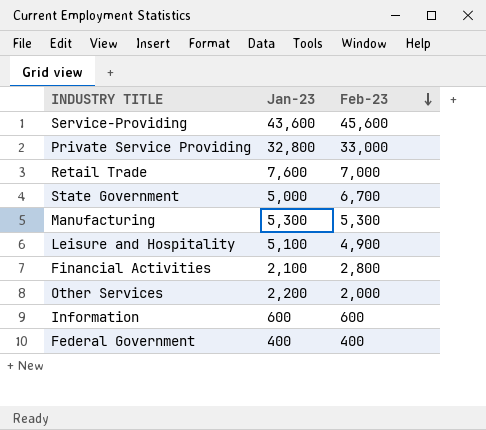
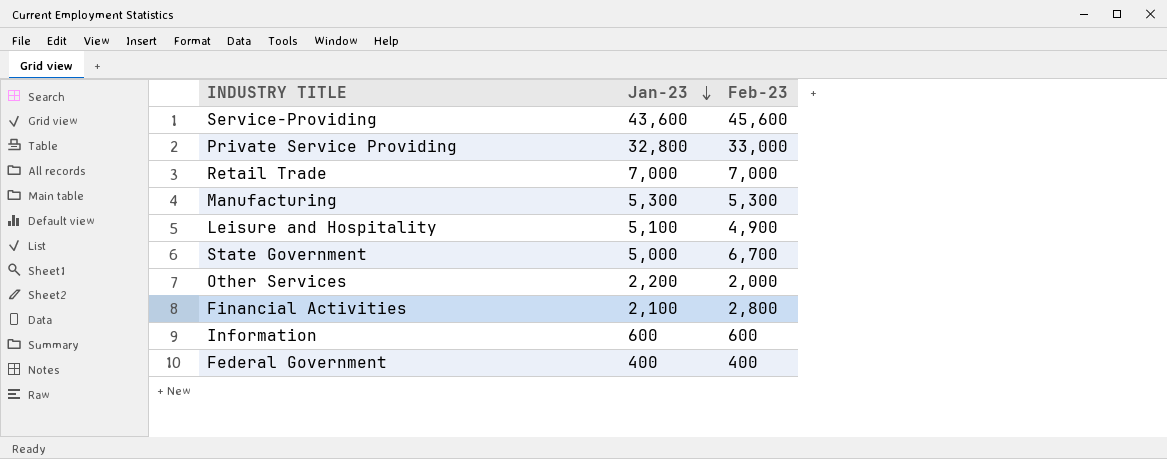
row order: Feb-23 descending -> Jan-23 descending
Retail Trade | Jan-23: 7,600 -> 7,000

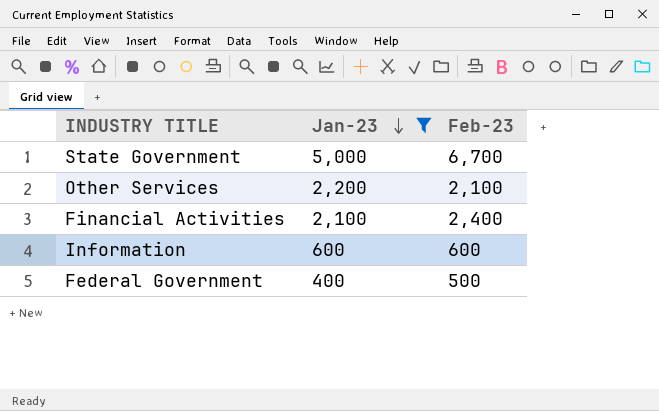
filter: none -> Jan-23 <= 5,000
Other Services | Feb-23: 2,000 -> 2,100
Financial Activities | Feb-23: 2,800 -> 2,400
Federal Government | Feb-23: 400 -> 500

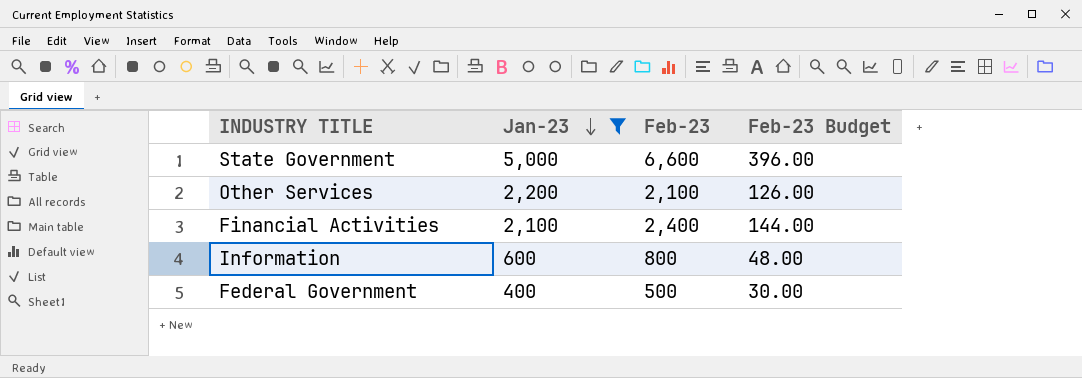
column Feb-23 Budget | formula: none -> [Feb-23] * 0.06
State Government | Feb-23: 6,700 -> 6,600
Information | Feb-23: 600 -> 800

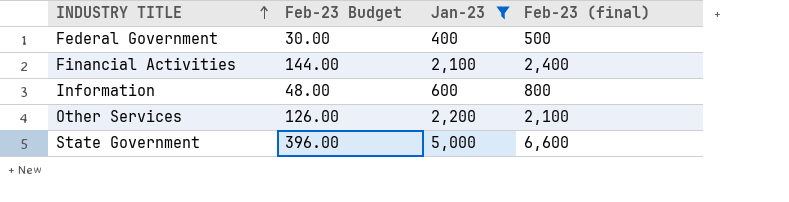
row order: Jan-23 descending -> INDUSTRY TITLE ascending
column Feb-23 Budget | position: 4 -> 2
column name: Feb-23 -> Feb-23 (final)

